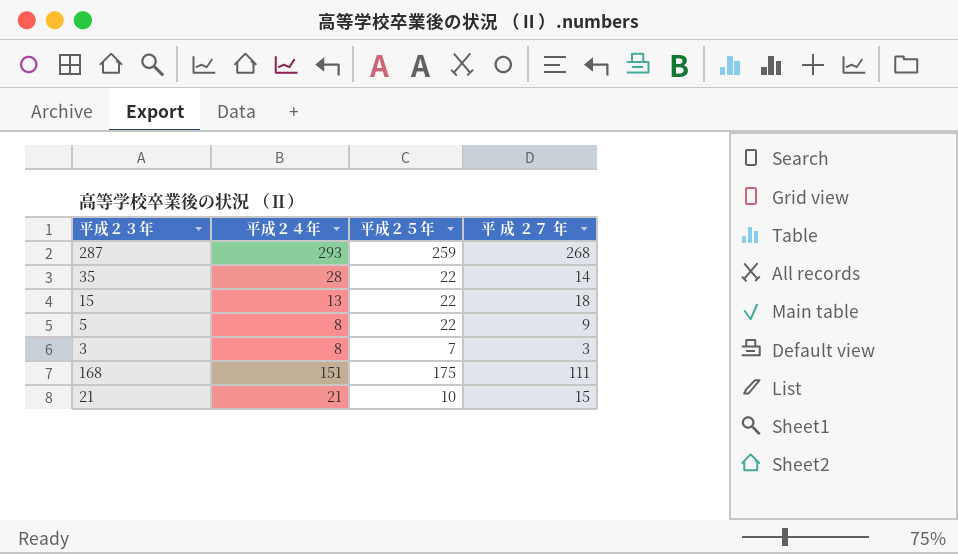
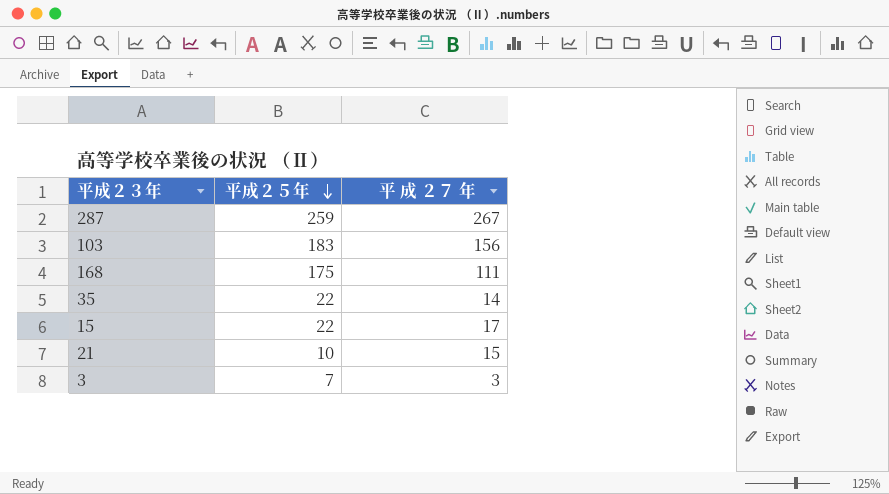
row order: none -> 平成２５年 descending
column 平成２４年 | position: 2 -> none
row 5: 8 | 22 | 9 -> none
287 | 平 成 ２７ 年: 268 -> 267
row 103: none -> 183 | 156
15 | 平 成 ２７ 年: 18 -> 17

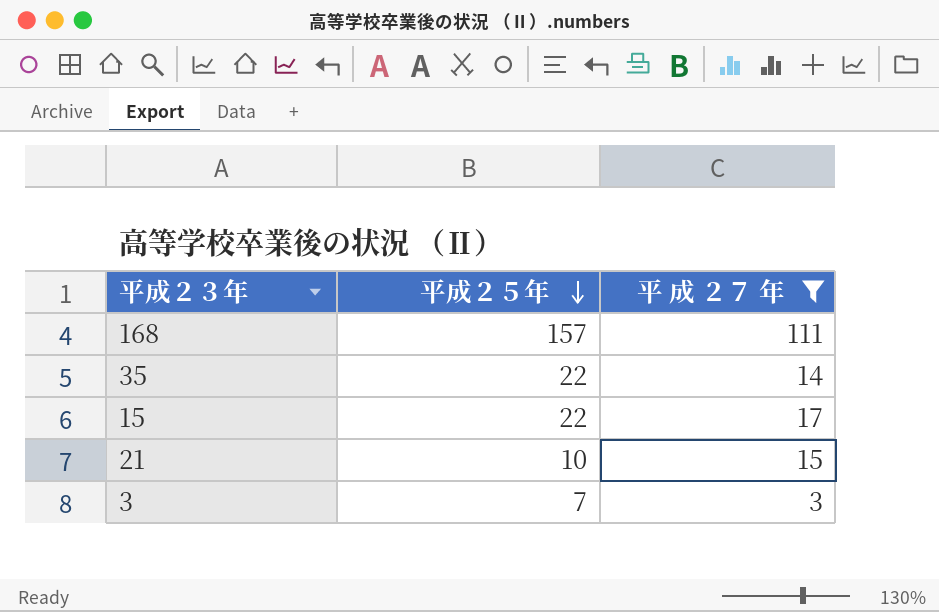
filter: none -> 平 成 ２７ 年 <= 111
168 | 平成２５年: 175 -> 157

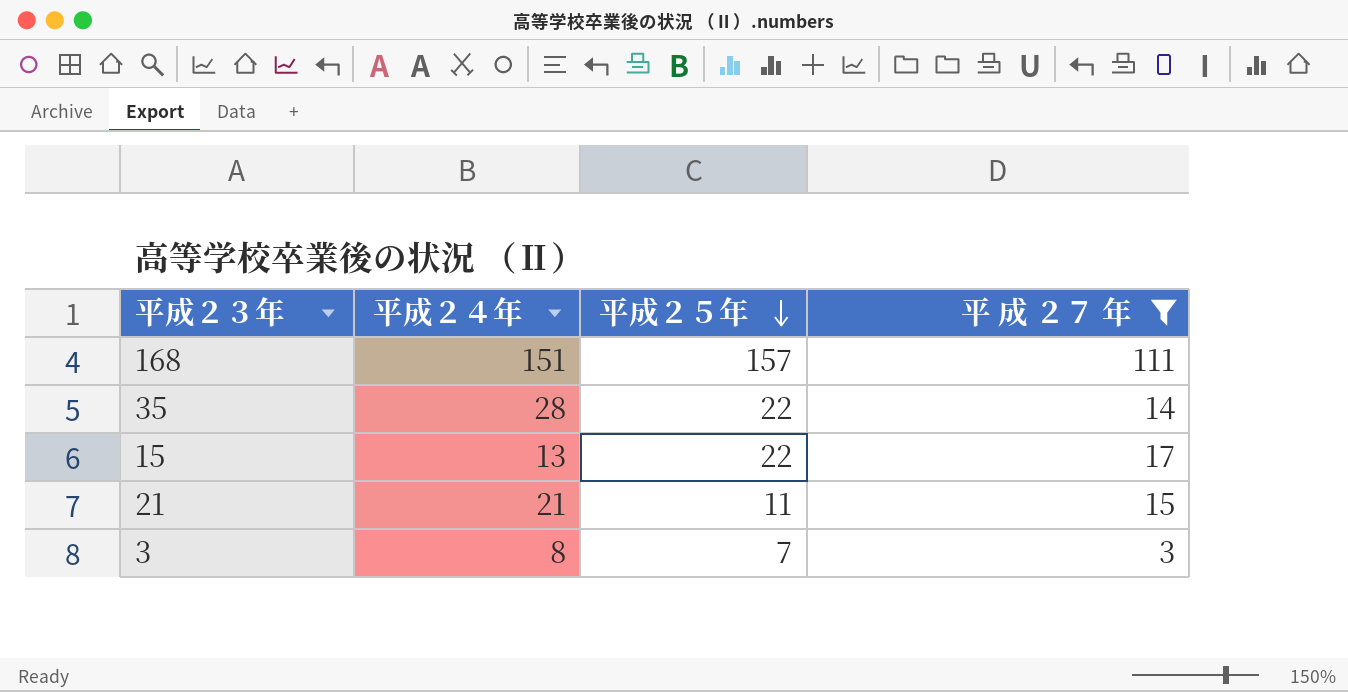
column 平成２４年 | position: none -> 2
21 | 平成２５年: 10 -> 11

